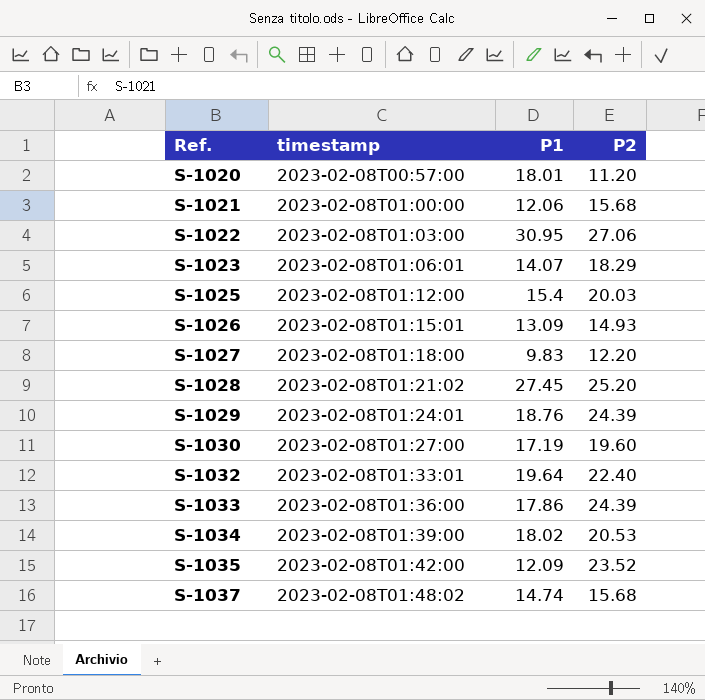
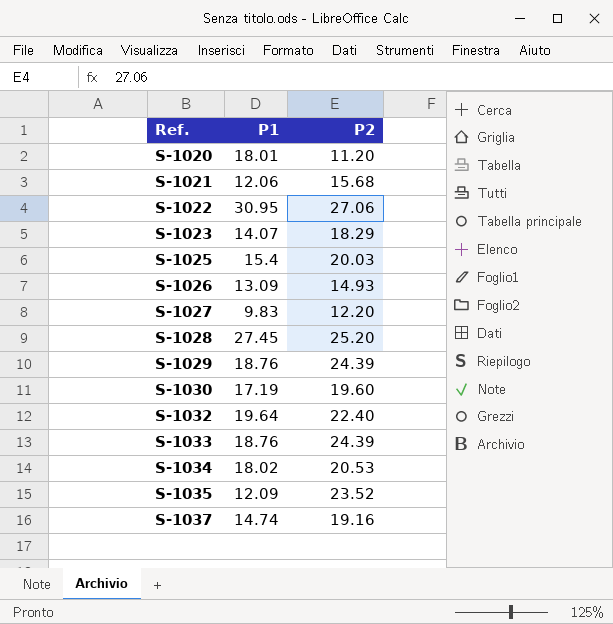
column timestamp | position: 2 -> none
S-1033 | P1: 17.86 -> 18.76
S-1037 | P2: 15.68 -> 19.16

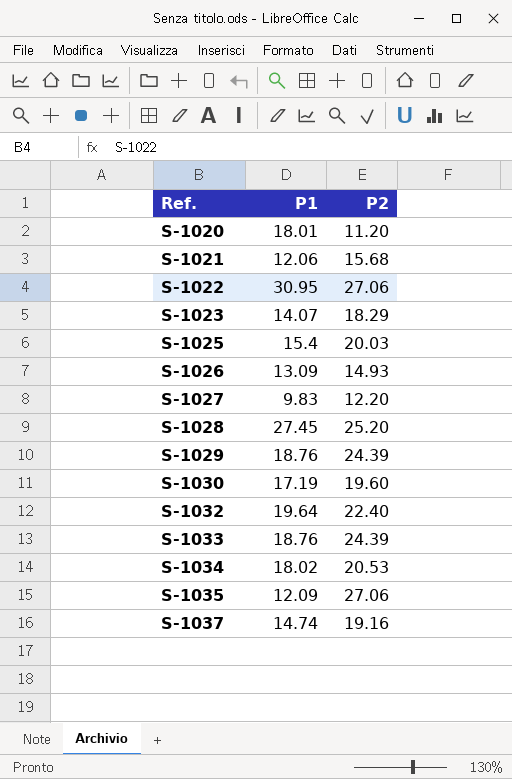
S-1035 | P2: 23.52 -> 27.06

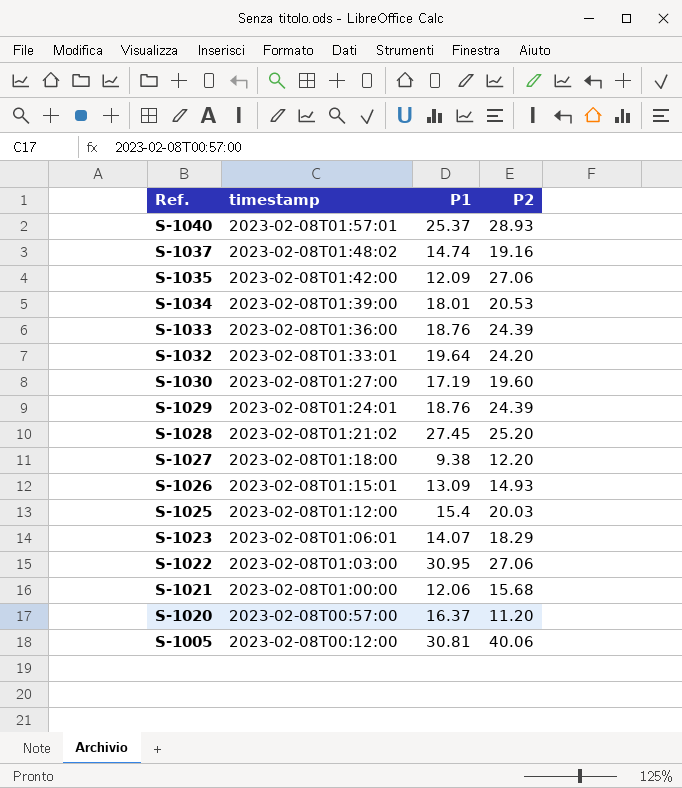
row order: Ref. ascending -> Ref. descending
column timestamp | position: none -> 2
row S-1040: none -> 2023-02-08T01:57:01 | 25.37 | 28.93
S-1034 | P1: 18.02 -> 18.01
S-1032 | P2: 22.40 -> 24.20
S-1027 | P1: 9.83 -> 9.38
S-1020 | P1: 18.01 -> 16.37
row S-1005: none -> 2023-02-08T00:12:00 | 30.81 | 40.06

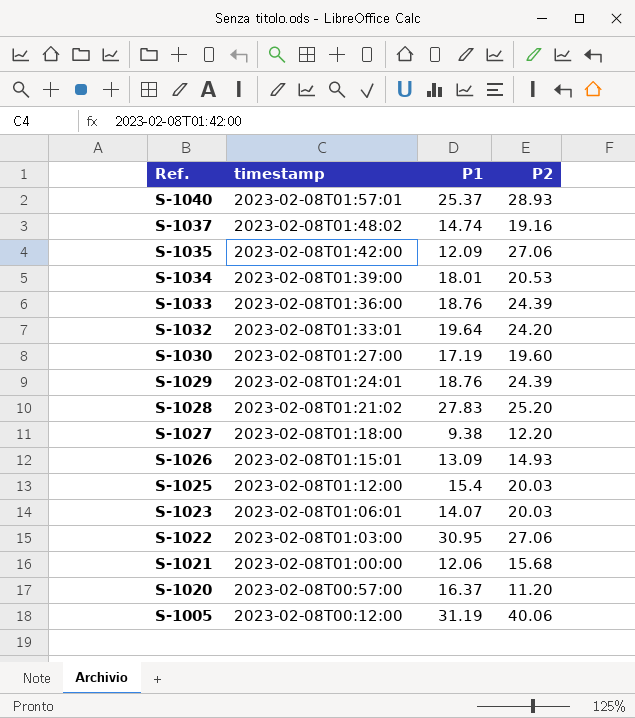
S-1028 | P1: 27.45 -> 27.83
S-1023 | P2: 18.29 -> 20.03
S-1005 | P1: 30.81 -> 31.19

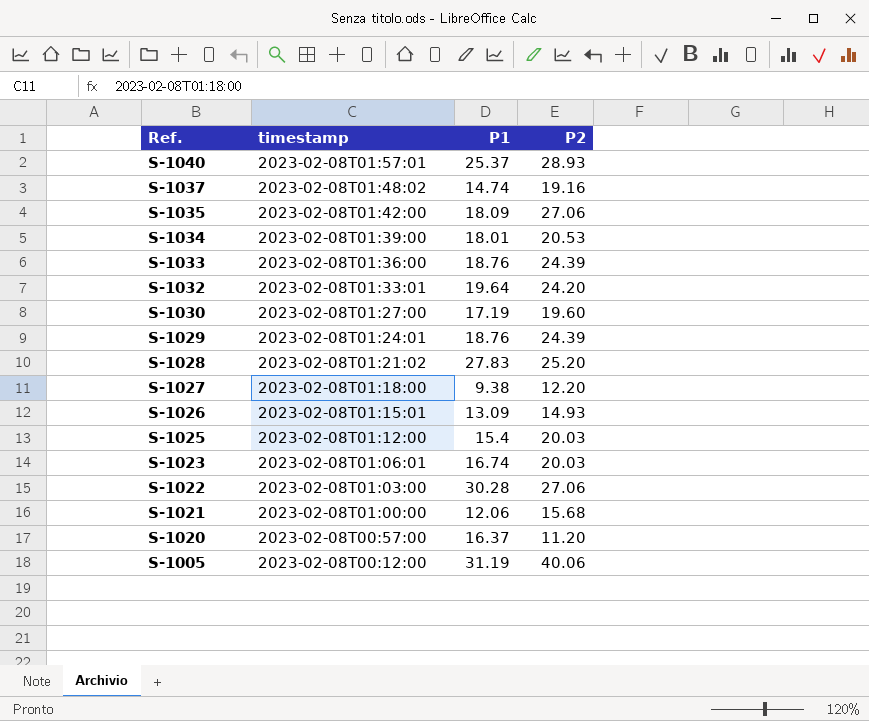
S-1035 | P1: 12.09 -> 18.09
S-1023 | P1: 14.07 -> 16.74
S-1022 | P1: 30.95 -> 30.28

